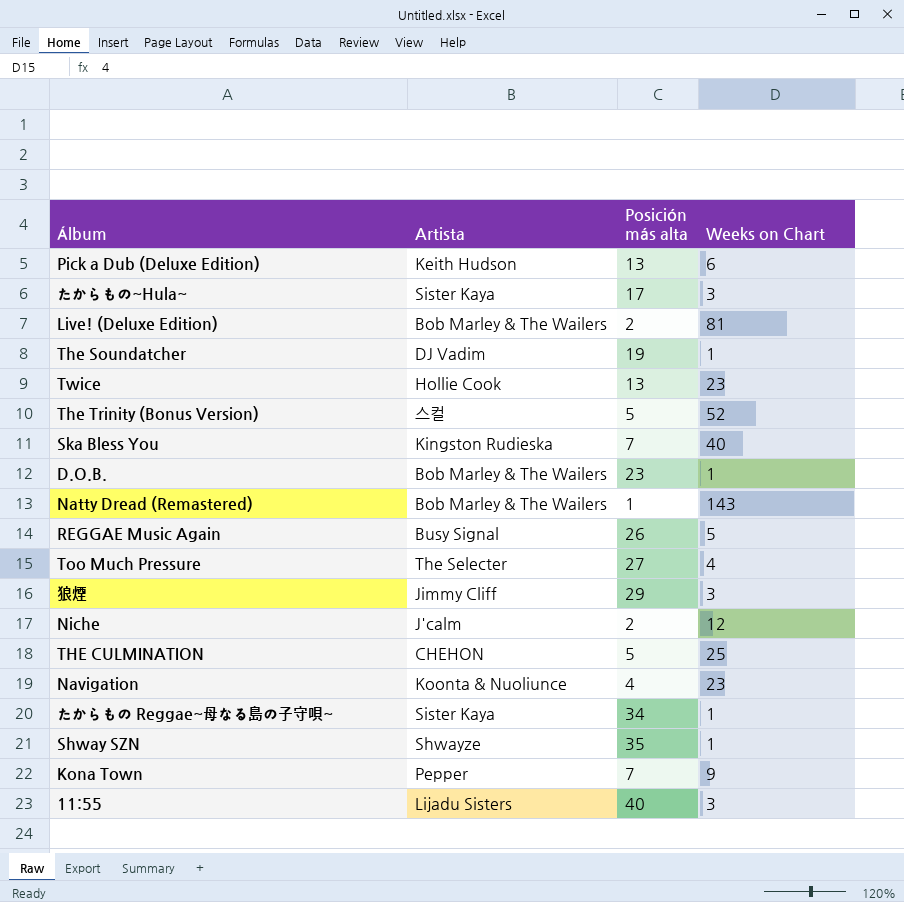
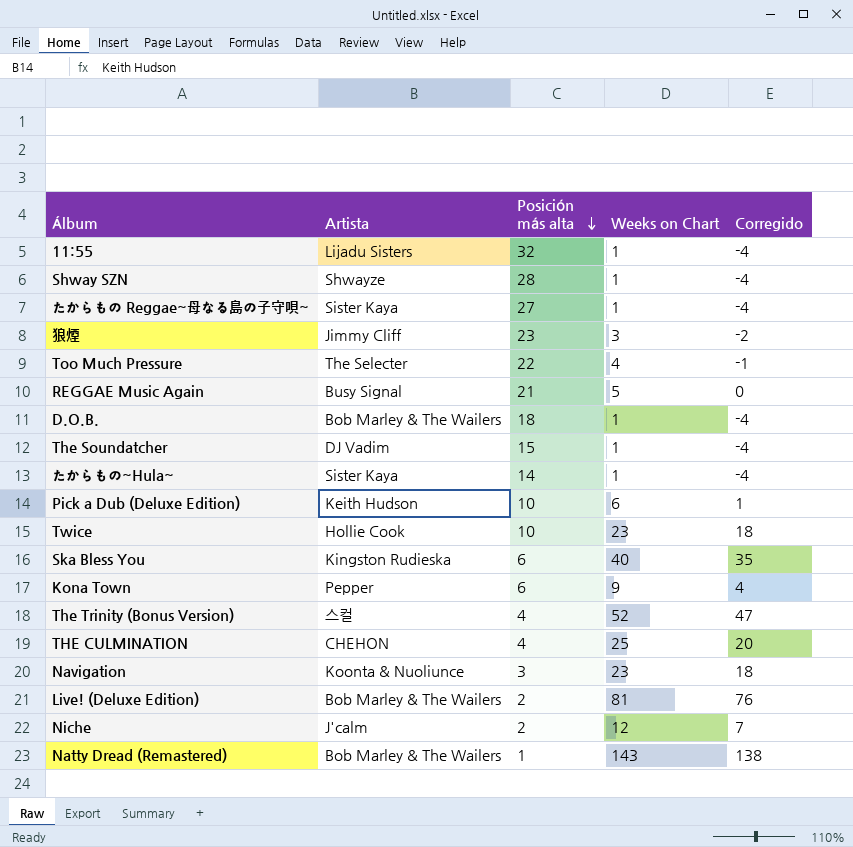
row order: none -> Posición más alta descending
column Corregido | formula: none -> [Weeks on Chart] - 5
11:55 | Posición más alta: 40 -> 32
11:55 | Weeks on Chart: 3 -> 1
Shway SZN | Posición más alta: 35 -> 28
たからもの Reggae~母なる島の子守唄~ | Posición más alta: 34 -> 27
狼煙 | Posición más alta: 29 -> 23
Too Much Pressure | Posición más alta: 27 -> 22
REGGAE Music Again | Posición más alta: 26 -> 21
D.O.B. | Posición más alta: 23 -> 18
The Soundatcher | Posición más alta: 19 -> 15
たからもの~Hula~ | Posición más alta: 17 -> 14
たからもの~Hula~ | Weeks on Chart: 3 -> 1
Pick a Dub (Deluxe Edition) | Posición más alta: 13 -> 10
Twice | Posición más alta: 13 -> 10
Ska Bless You | Posición más alta: 7 -> 6
Kona Town | Posición más alta: 7 -> 6
The Trinity (Bonus Version) | Posición más alta: 5 -> 4
THE CULMINATION | Posición más alta: 5 -> 4
Navigation | Posición más alta: 4 -> 3

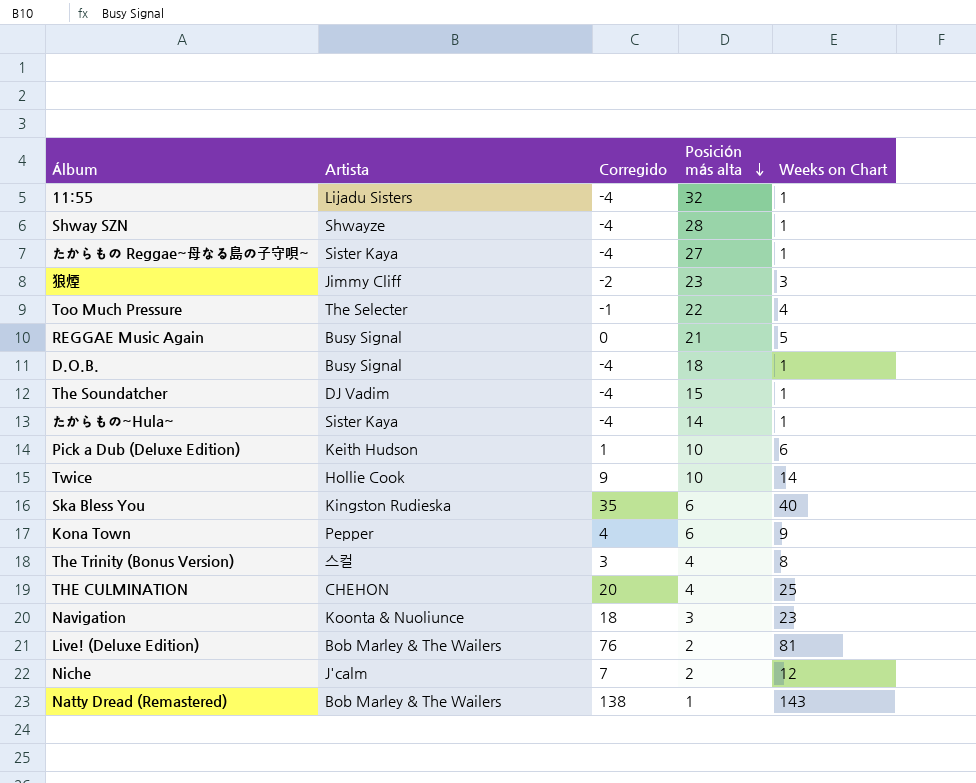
column Corregido | position: 5 -> 3
D.O.B. | Artista: Bob Marley & The Wailers -> Busy Signal
Twice | Corregido: 18 -> 9
Twice | Weeks on Chart: 23 -> 14
The Trinity (Bonus Version) | Corregido: 47 -> 3
The Trinity (Bonus Version) | Weeks on Chart: 52 -> 8

